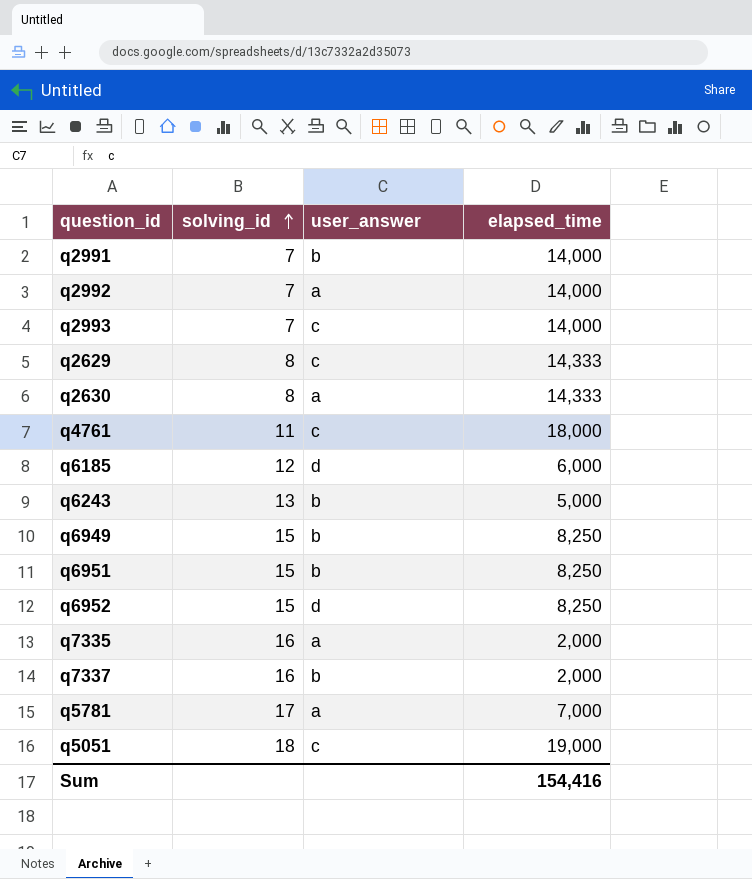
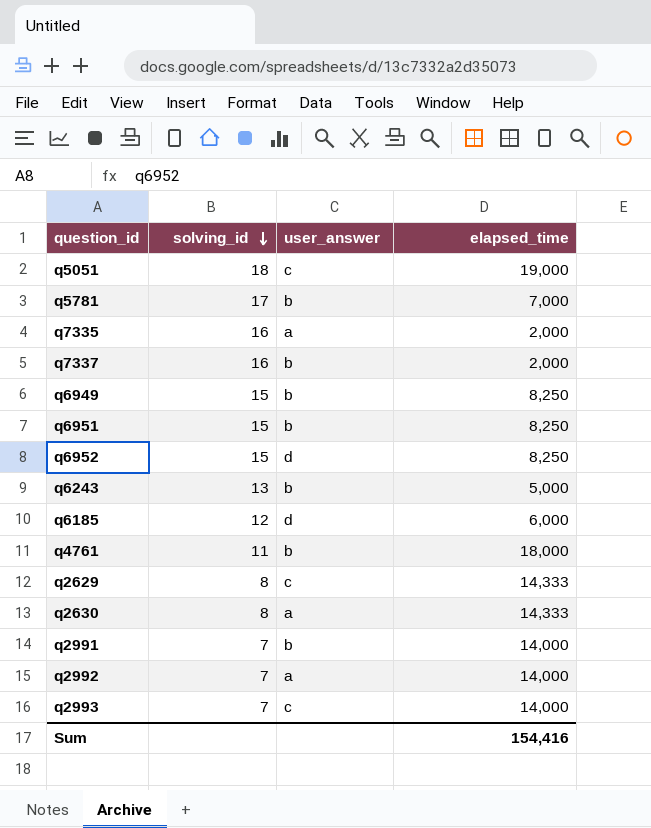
row order: solving_id ascending -> solving_id descending
q5781 | user_answer: a -> b
q4761 | user_answer: c -> b

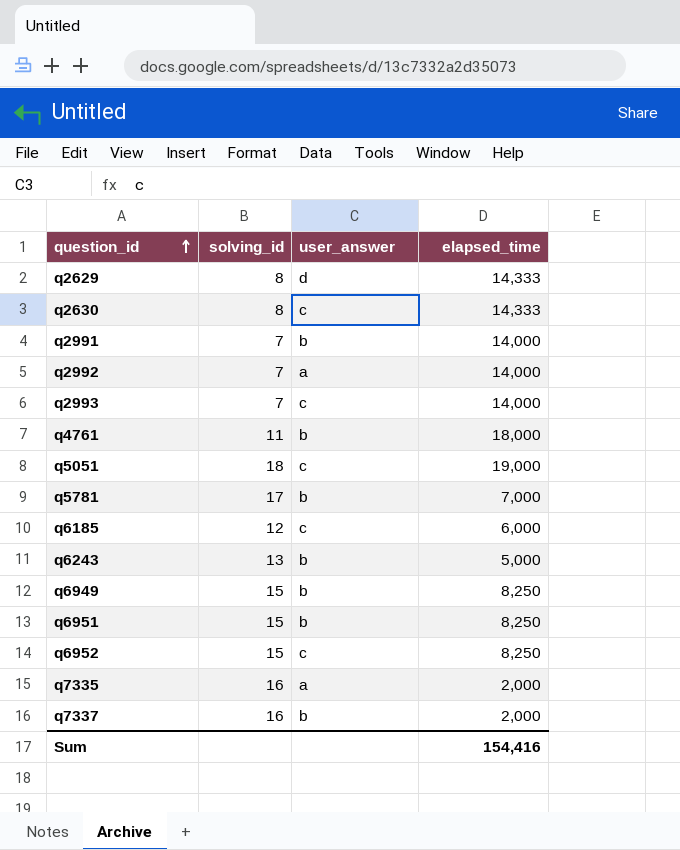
row order: solving_id descending -> question_id ascending
q2629 | user_answer: c -> d
q2630 | user_answer: a -> c
q6185 | user_answer: d -> c
q6952 | user_answer: d -> c

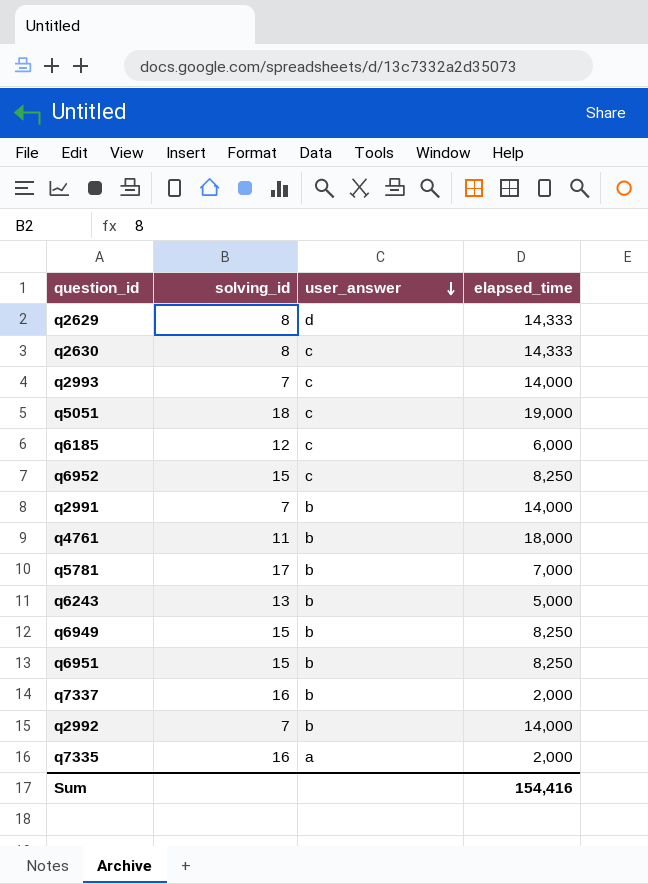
row order: question_id ascending -> user_answer descending
q2992 | user_answer: a -> b

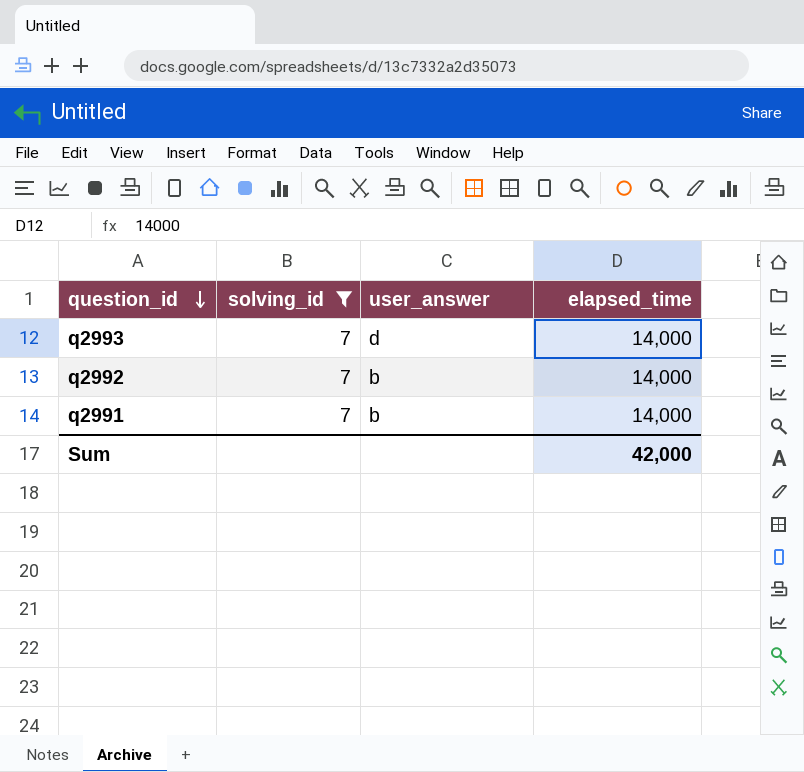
filter: none -> solving_id = 7
row order: user_answer descending -> question_id descending
q2993 | user_answer: c -> d
Sum | elapsed_time: 154,416 -> 42,000

